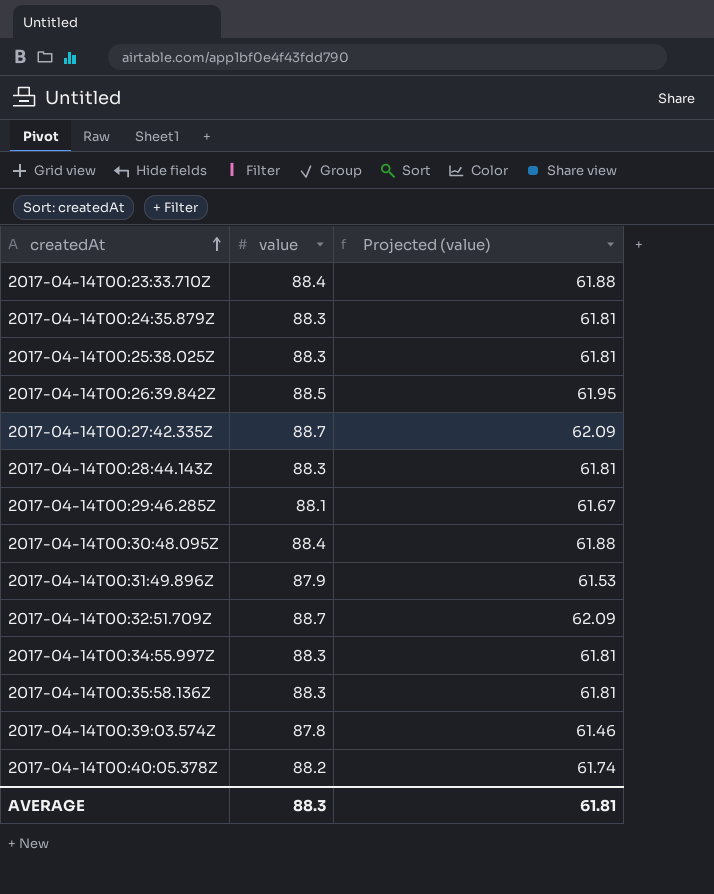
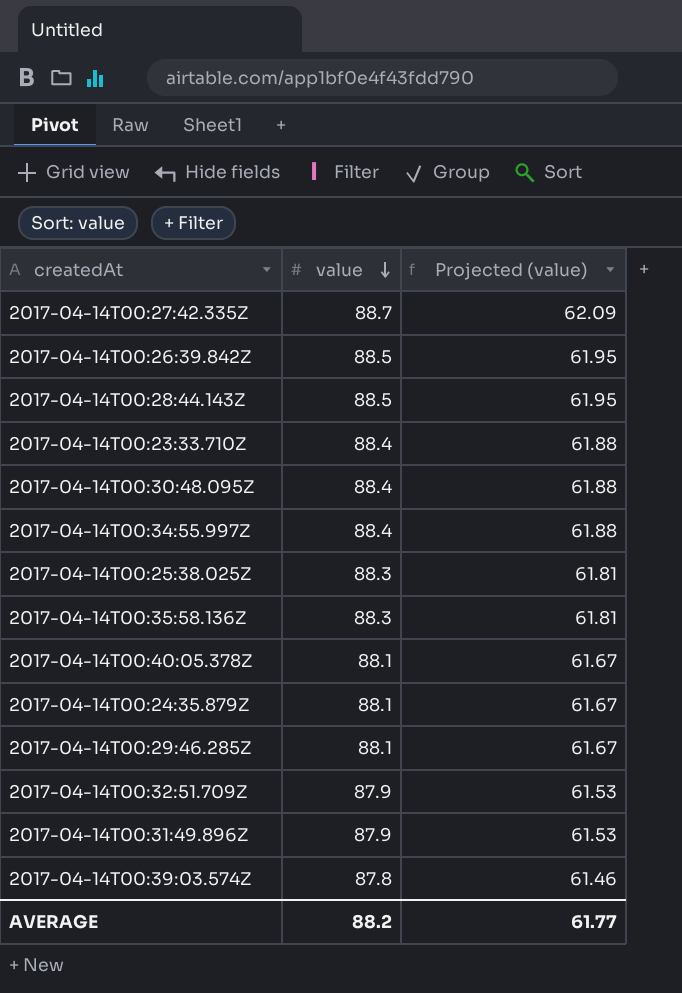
row order: createdAt ascending -> value descending
2017-04-14T00:28:44.143Z | value: 88.3 -> 88.5
2017-04-14T00:28:44.143Z | Projected (value): 61.81 -> 61.95
2017-04-14T00:34:55.997Z | value: 88.3 -> 88.4
2017-04-14T00:34:55.997Z | Projected (value): 61.81 -> 61.88
2017-04-14T00:40:05.378Z | value: 88.2 -> 88.1
2017-04-14T00:40:05.378Z | Projected (value): 61.74 -> 61.67
2017-04-14T00:24:35.879Z | value: 88.3 -> 88.1
2017-04-14T00:24:35.879Z | Projected (value): 61.81 -> 61.67
2017-04-14T00:32:51.709Z | value: 88.7 -> 87.9
2017-04-14T00:32:51.709Z | Projected (value): 62.09 -> 61.53
AVERAGE | value: 88.3 -> 88.2
AVERAGE | Projected (value): 61.81 -> 61.77

